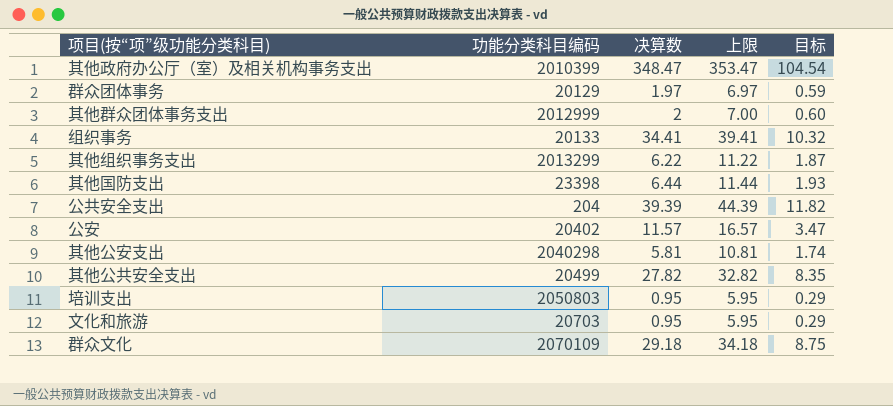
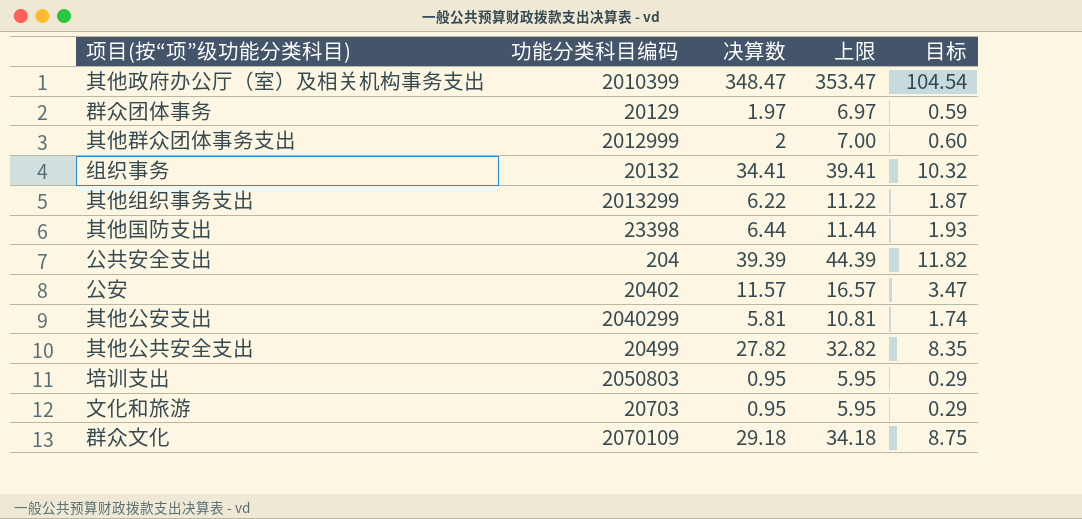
组织事务 | 功能分类科目编码: 20133 -> 20132
其他公安支出 | 功能分类科目编码: 2040298 -> 2040299

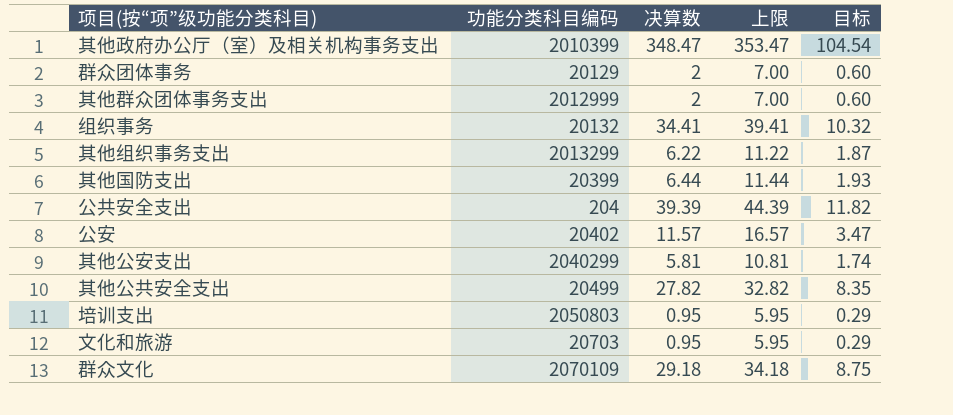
群众团体事务 | 决算数: 1.97 -> 2
群众团体事务 | 上限: 6.97 -> 7.00
群众团体事务 | 目标: 0.59 -> 0.60
其他国防支出 | 功能分类科目编码: 23398 -> 20399

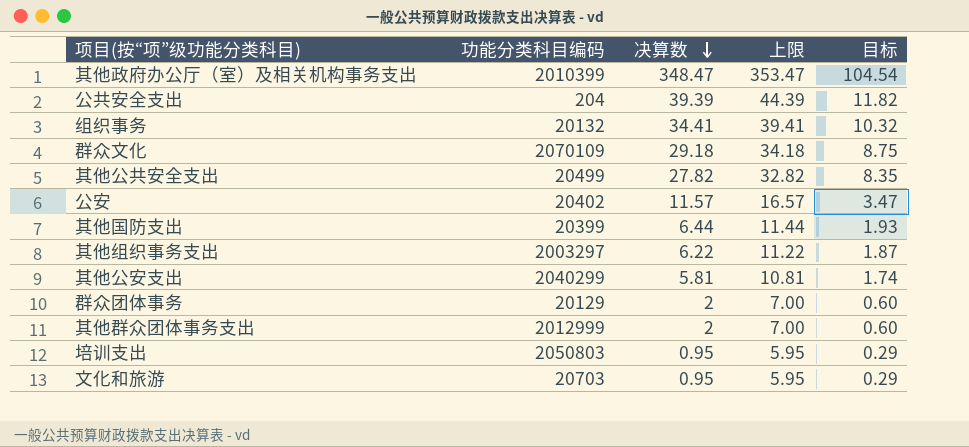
row order: none -> 决算数 descending
其他组织事务支出 | 功能分类科目编码: 2013299 -> 2003297

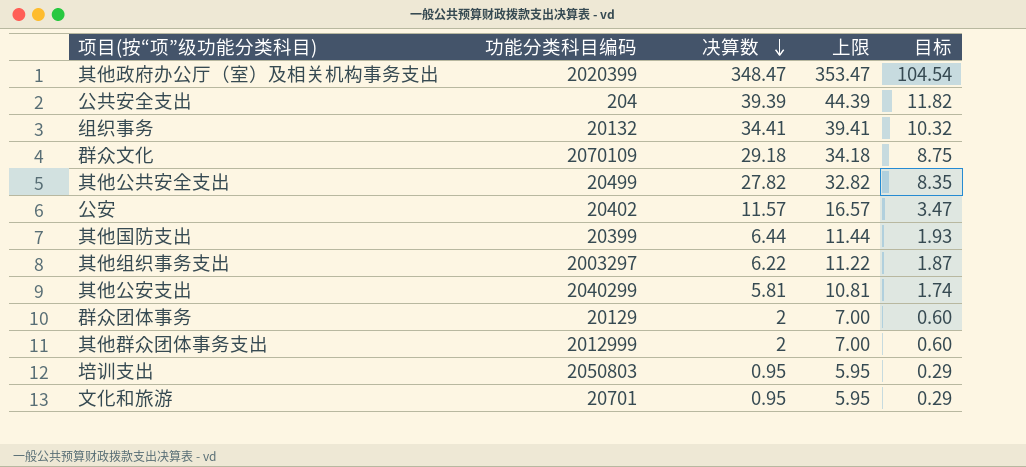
其他政府办公厅（室）及相关机构事务支出 | 功能分类科目编码: 2010399 -> 2020399
文化和旅游 | 功能分类科目编码: 20703 -> 20701

